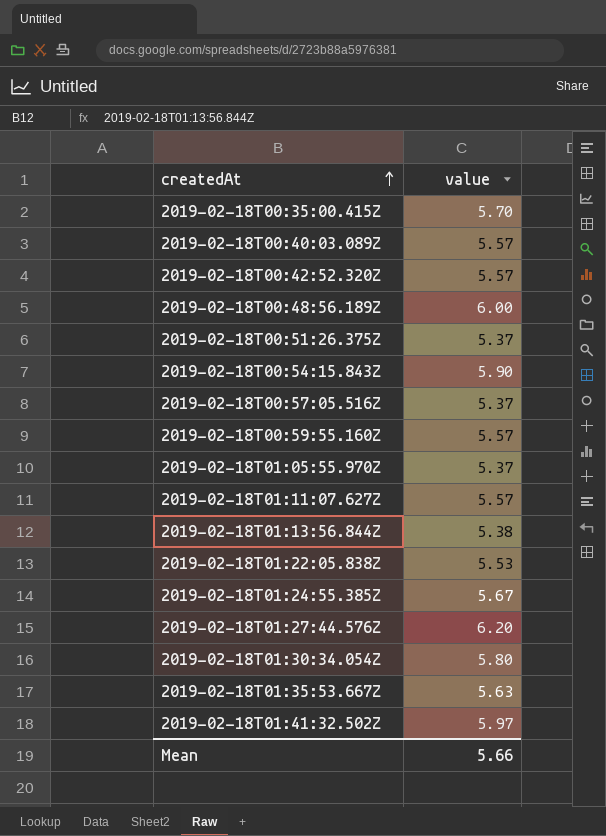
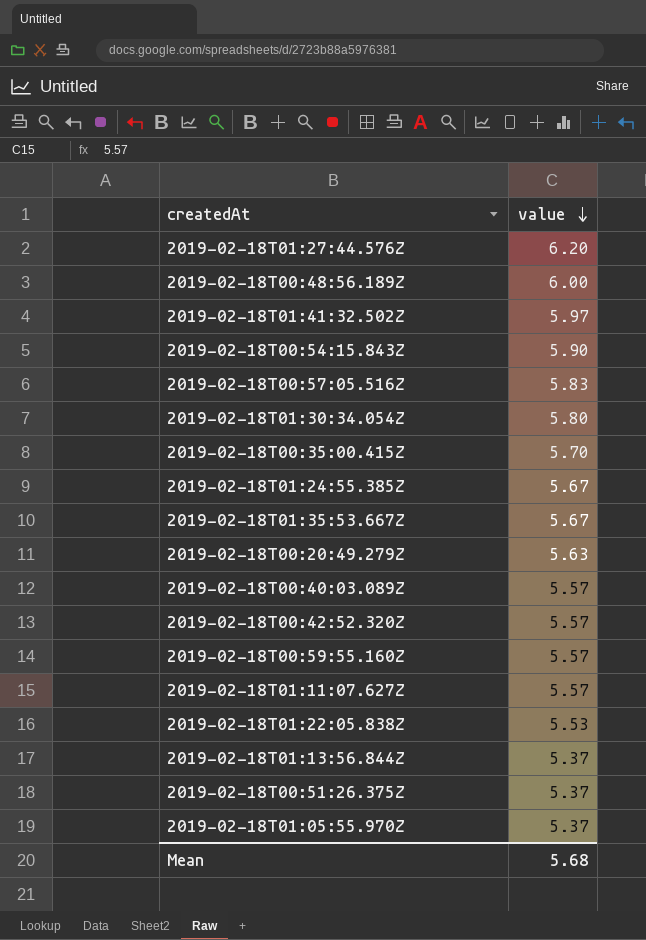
row order: createdAt ascending -> value descending
2019-02-18T00:57:05.516Z | value: 5.37 -> 5.83
2019-02-18T01:35:53.667Z | value: 5.63 -> 5.67
row 2019-02-18T00:20:49.279Z: none -> 5.63
2019-02-18T01:13:56.844Z | value: 5.38 -> 5.37
Mean | value: 5.66 -> 5.68

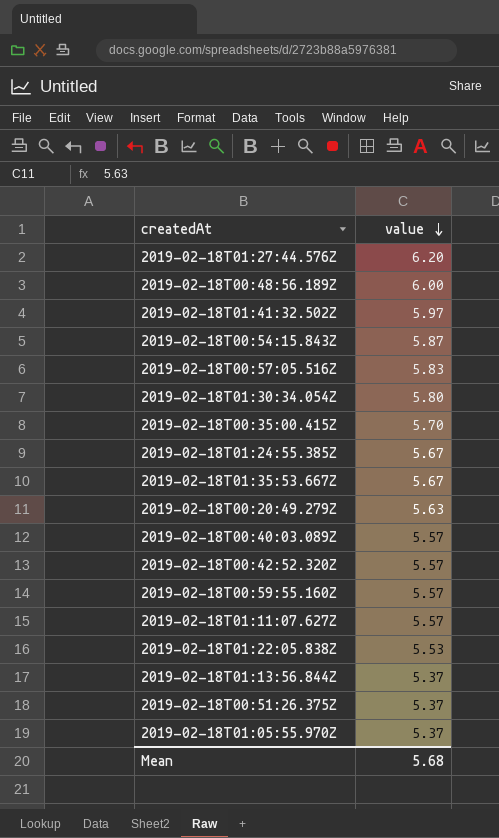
2019-02-18T00:54:15.843Z | value: 5.90 -> 5.87

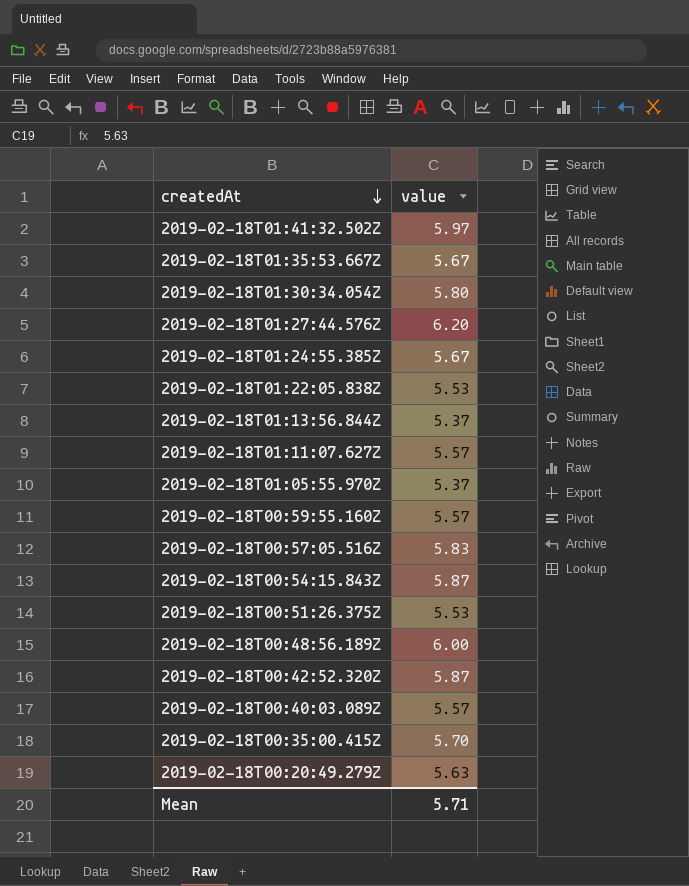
row order: value descending -> createdAt descending
2019-02-18T00:51:26.375Z | value: 5.37 -> 5.53
2019-02-18T00:42:52.320Z | value: 5.57 -> 5.87
Mean | value: 5.68 -> 5.71

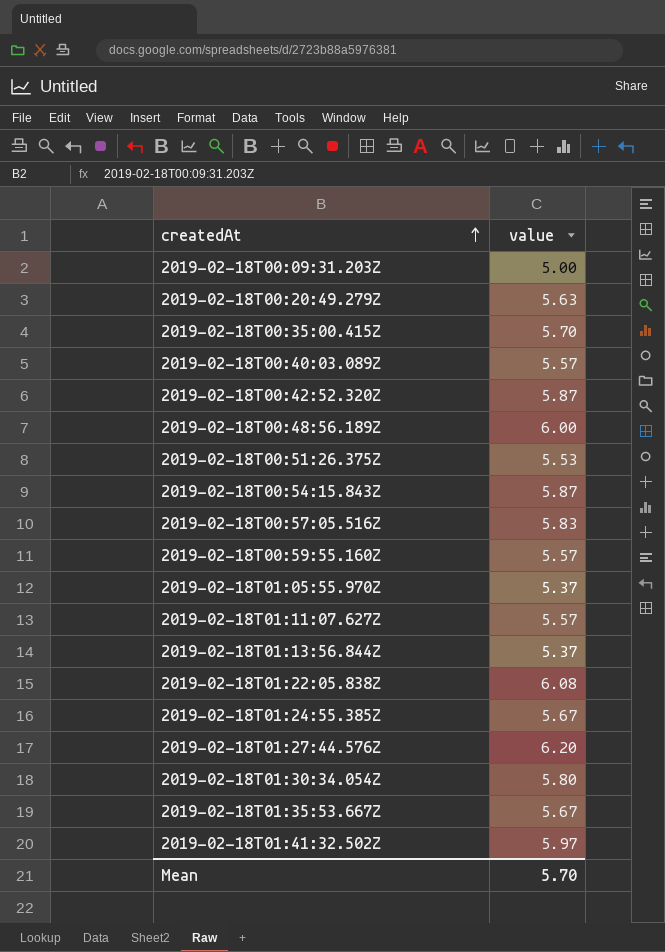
row order: createdAt descending -> createdAt ascending
row 2019-02-18T00:09:31.203Z: none -> 5.00
2019-02-18T01:22:05.838Z | value: 5.53 -> 6.08
Mean | value: 5.71 -> 5.70

